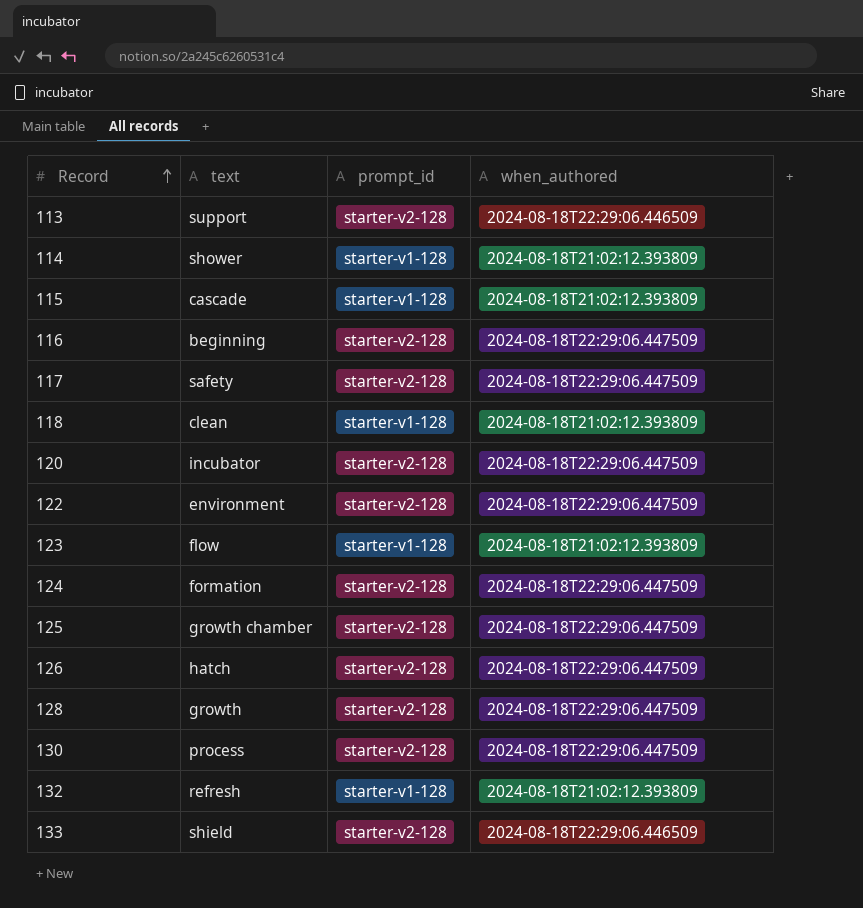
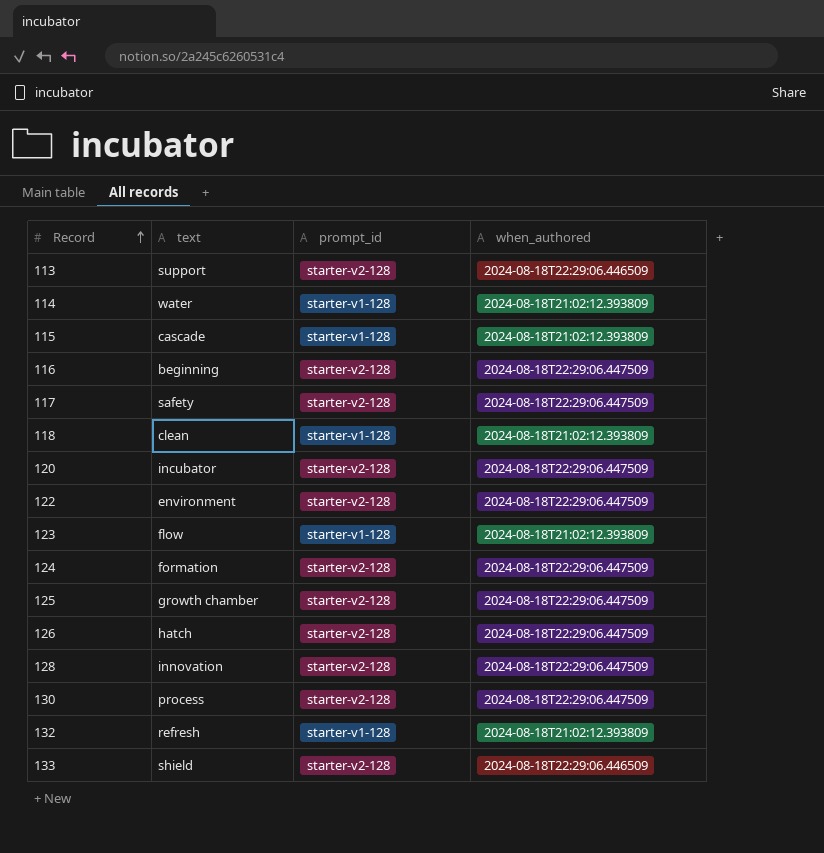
114 | text: shower -> water
128 | text: growth -> innovation

